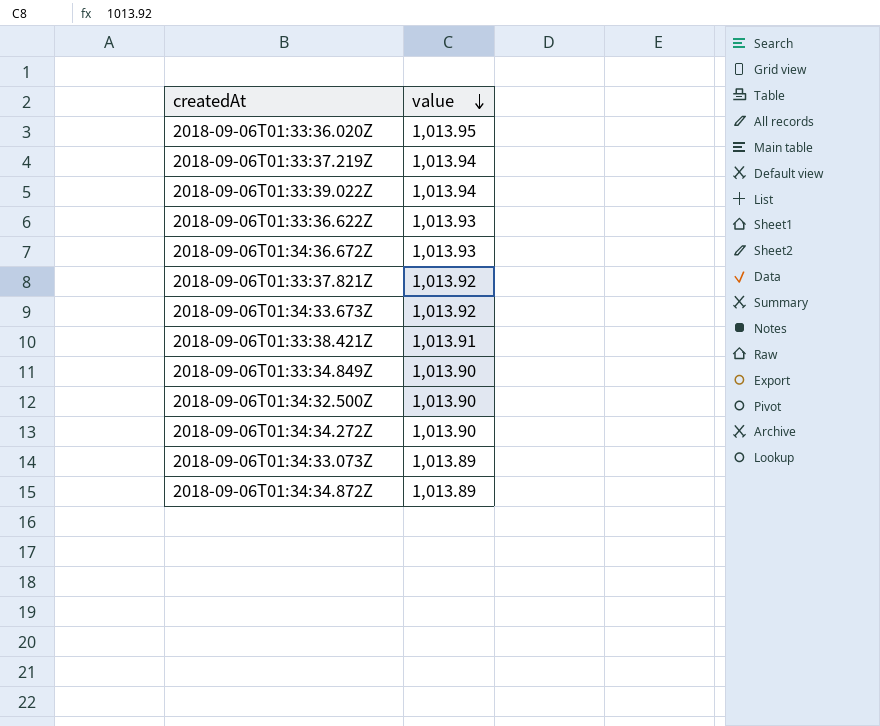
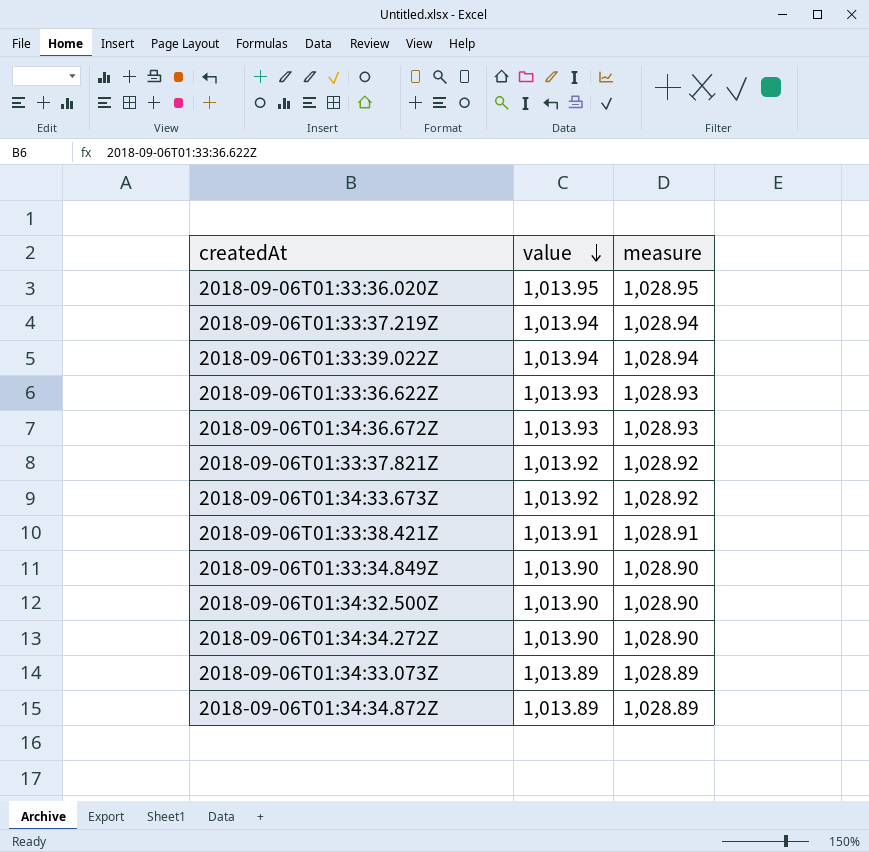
column measure | formula: none -> [value] + 15

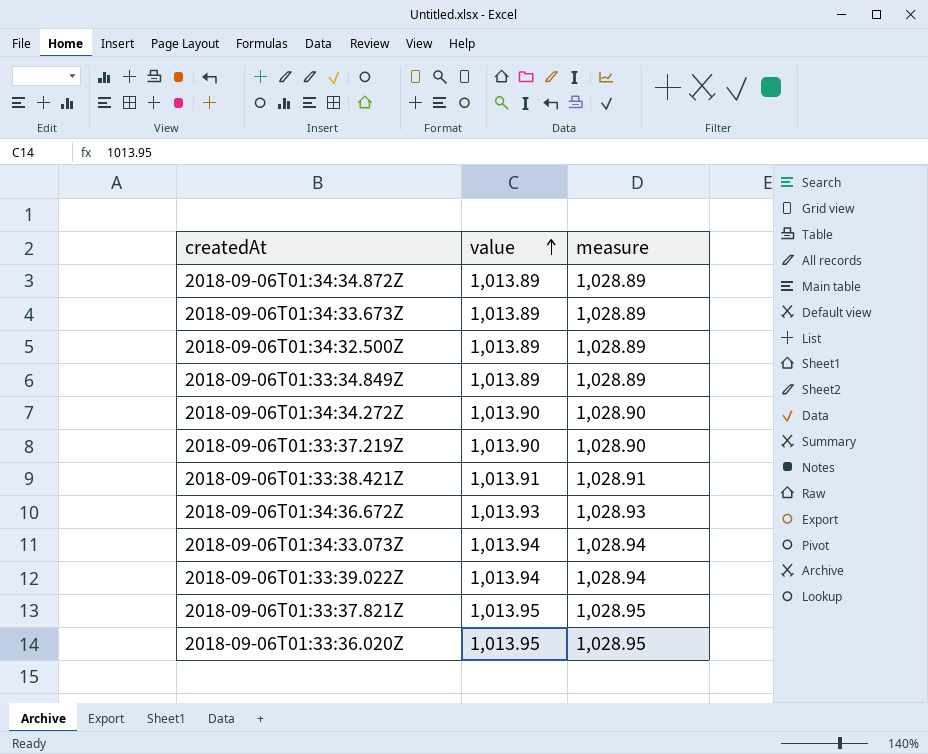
row order: value descending -> value ascending
row 2018-09-06T01:33:36.622Z: 1,013.93 | 1,028.93 -> none
2018-09-06T01:34:33.673Z | value: 1,013.92 -> 1,013.89
2018-09-06T01:34:33.673Z | measure: 1,028.92 -> 1,028.89
2018-09-06T01:34:32.500Z | value: 1,013.90 -> 1,013.89
2018-09-06T01:34:32.500Z | measure: 1,028.90 -> 1,028.89
2018-09-06T01:33:34.849Z | value: 1,013.90 -> 1,013.89
2018-09-06T01:33:34.849Z | measure: 1,028.90 -> 1,028.89
2018-09-06T01:33:37.219Z | value: 1,013.94 -> 1,013.90
2018-09-06T01:33:37.219Z | measure: 1,028.94 -> 1,028.90
2018-09-06T01:34:33.073Z | value: 1,013.89 -> 1,013.94
2018-09-06T01:34:33.073Z | measure: 1,028.89 -> 1,028.94
2018-09-06T01:33:37.821Z | value: 1,013.92 -> 1,013.95
2018-09-06T01:33:37.821Z | measure: 1,028.92 -> 1,028.95

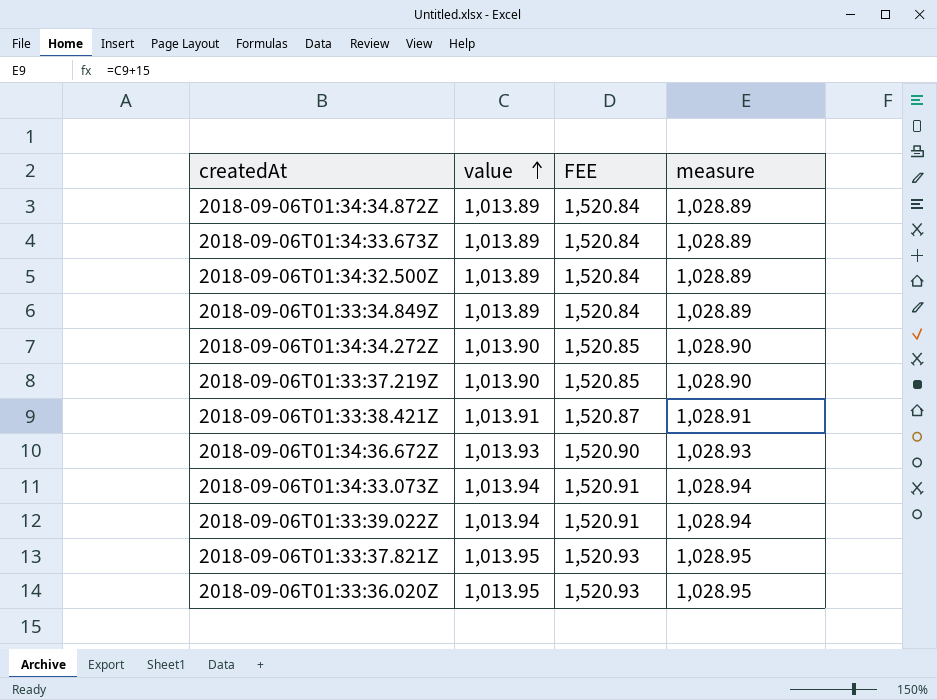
column FEE | formula: none -> [value] * 1.5

